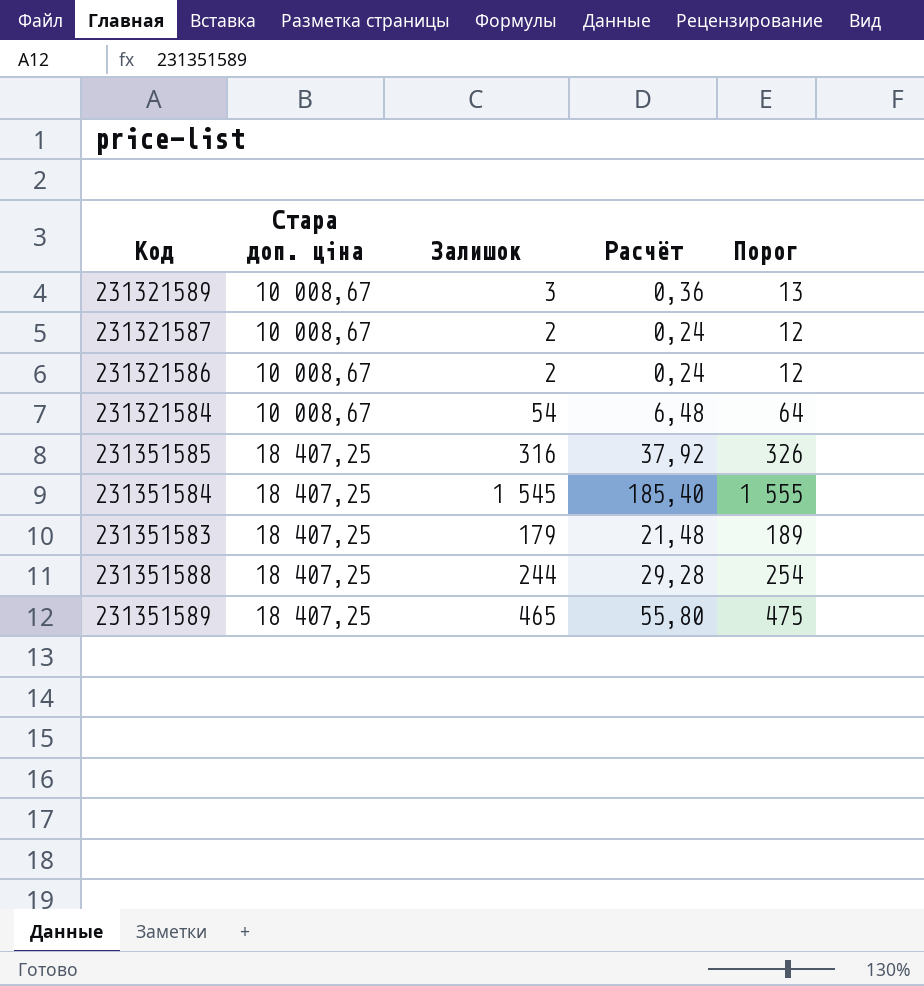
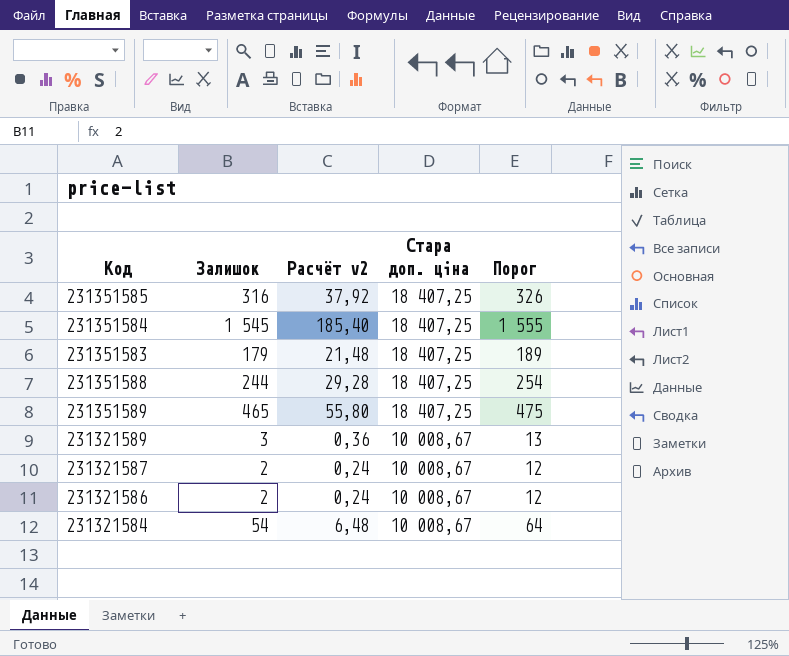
row order: Стара доп. ціна ascending -> Стара доп. ціна descending
column name: Расчёт -> Расчёт v2
column Стара доп. ціна | position: 2 -> 4

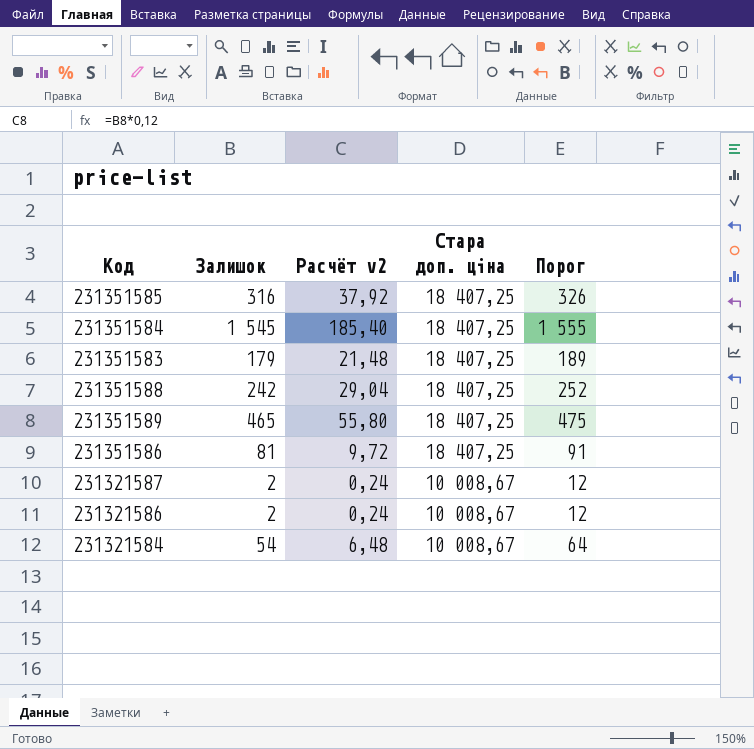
row 231321589: 3 | 0,36 | 10 008,67 | 13 -> none
231351588 | Залишок: 244 -> 242
231351588 | Расчёт v2: 29,28 -> 29,04
231351588 | Порог: 254 -> 252
row 231351586: none -> 81 | 9,72 | 18 407,25 | 91

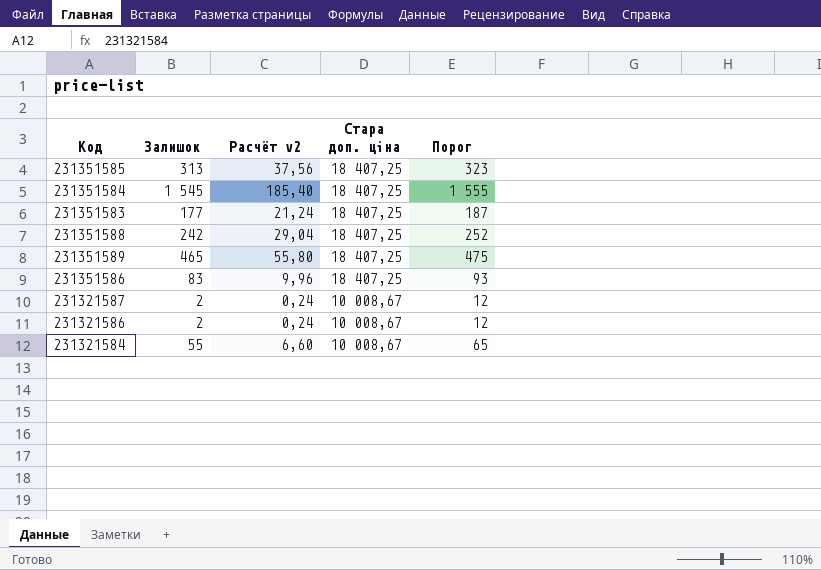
231351585 | Залишок: 316 -> 313
231351585 | Расчёт v2: 37,92 -> 37,56
231351585 | Порог: 326 -> 323
231351583 | Залишок: 179 -> 177
231351583 | Расчёт v2: 21,48 -> 21,24
231351583 | Порог: 189 -> 187
231351586 | Залишок: 81 -> 83
231351586 | Расчёт v2: 9,72 -> 9,96
231351586 | Порог: 91 -> 93
231321584 | Залишок: 54 -> 55
231321584 | Расчёт v2: 6,48 -> 6,60
231321584 | Порог: 64 -> 65

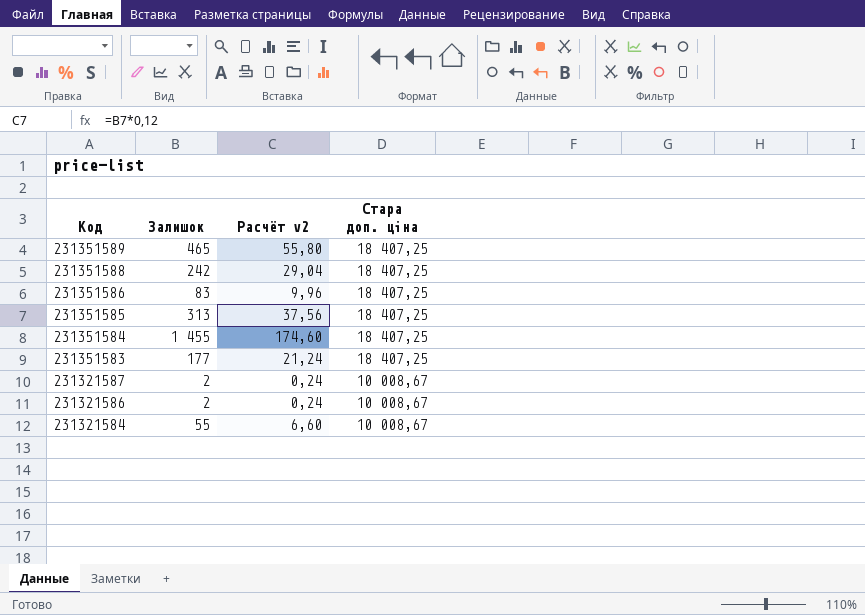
row order: Стара доп. ціна descending -> Код descending
column Порог | formula: [Залишок] + 10 -> none
231351584 | Залишок: 1 545 -> 1 455
231351584 | Расчёт v2: 185,40 -> 174,60

